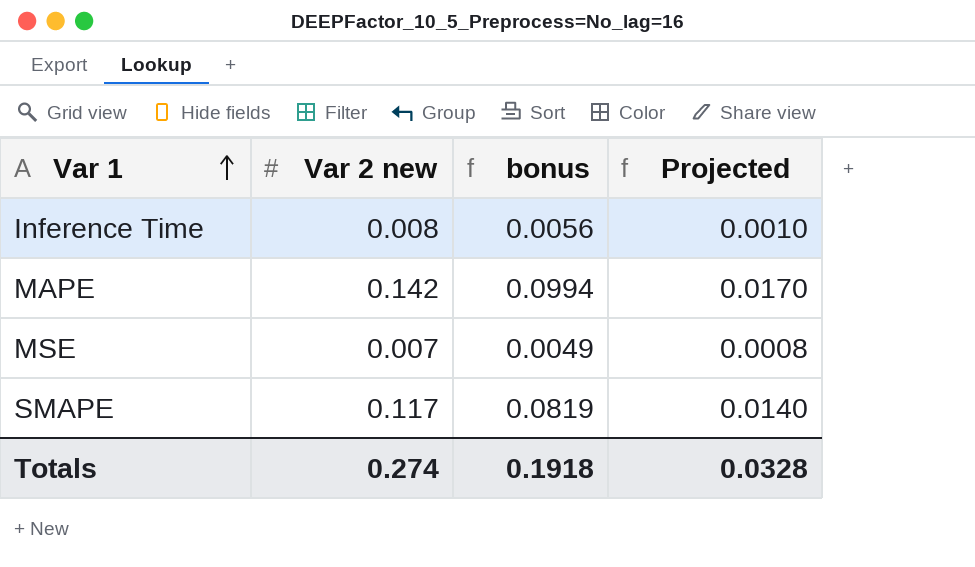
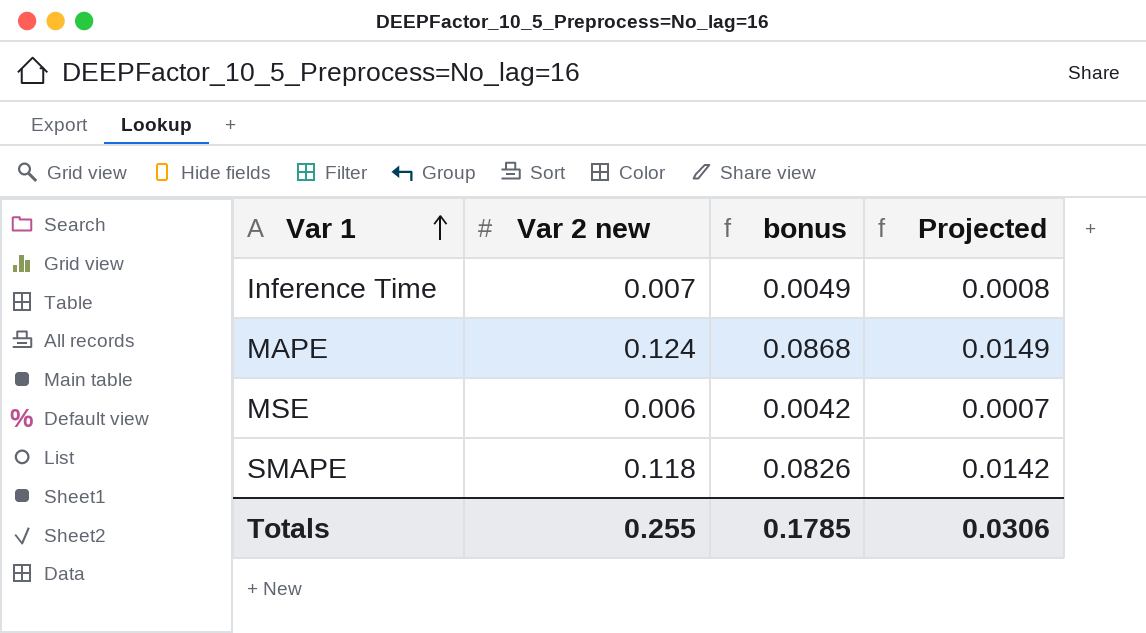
Inference Time | Var 2 new: 0.008 -> 0.007
Inference Time | bonus: 0.0056 -> 0.0049
Inference Time | Projected: 0.0010 -> 0.0008
MAPE | Var 2 new: 0.142 -> 0.124
MAPE | bonus: 0.0994 -> 0.0868
MAPE | Projected: 0.0170 -> 0.0149
MSE | Var 2 new: 0.007 -> 0.006
MSE | bonus: 0.0049 -> 0.0042
MSE | Projected: 0.0008 -> 0.0007
SMAPE | Var 2 new: 0.117 -> 0.118
SMAPE | bonus: 0.0819 -> 0.0826
SMAPE | Projected: 0.0140 -> 0.0142
Totals | Var 2 new: 0.274 -> 0.255
Totals | bonus: 0.1918 -> 0.1785
Totals | Projected: 0.0328 -> 0.0306

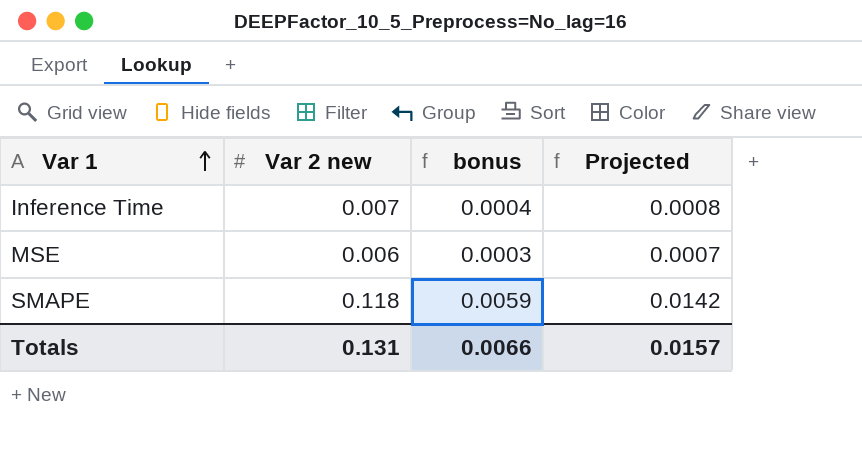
column bonus | formula: [Var 2 new] * 0.7 -> [Var 2 new] * 0.05
row MAPE: 0.124 | 0.0868 | 0.0149 -> none
Totals | Var 2 new: 0.255 -> 0.131
Totals | bonus: 0.1785 -> 0.0066
Totals | Projected: 0.0306 -> 0.0157

